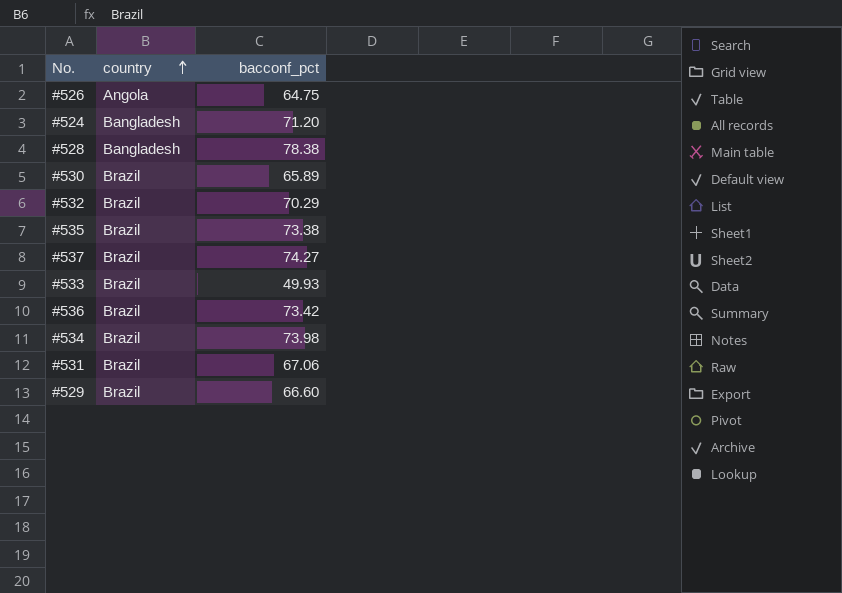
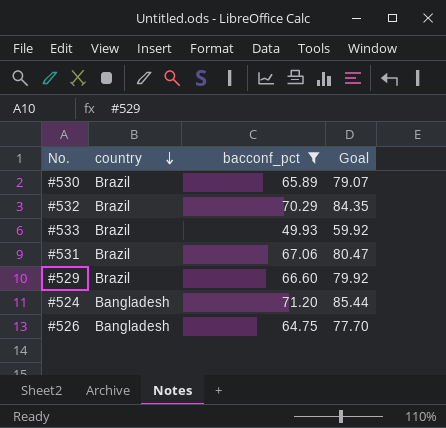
filter: none -> bacconf_pct <= 71.20
row order: country ascending -> country descending
column Goal | formula: none -> [bacconf_pct] * 1.2
#526 | country: Angola -> Bangladesh

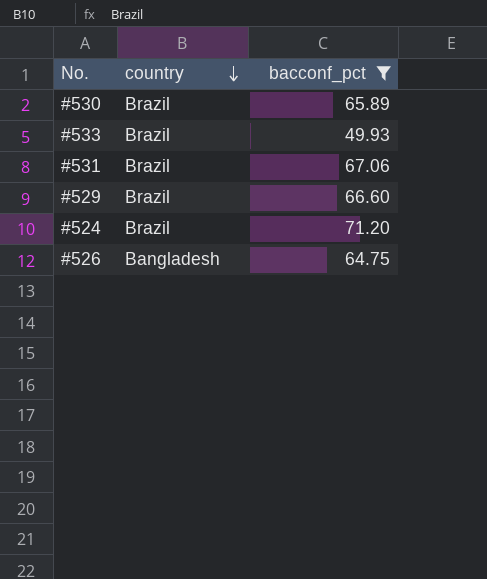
column Goal | formula: [bacconf_pct] * 1.2 -> none
row #532: Brazil | 70.29 | 84.35 -> none
#524 | country: Bangladesh -> Brazil

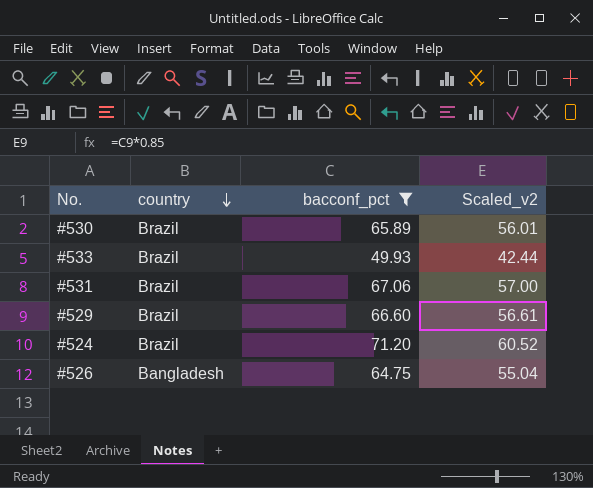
column Scaled_v2 | formula: none -> [bacconf_pct] * 0.85

